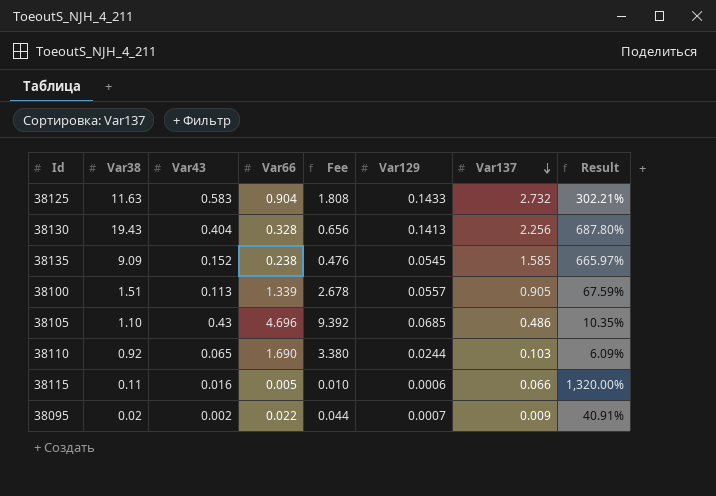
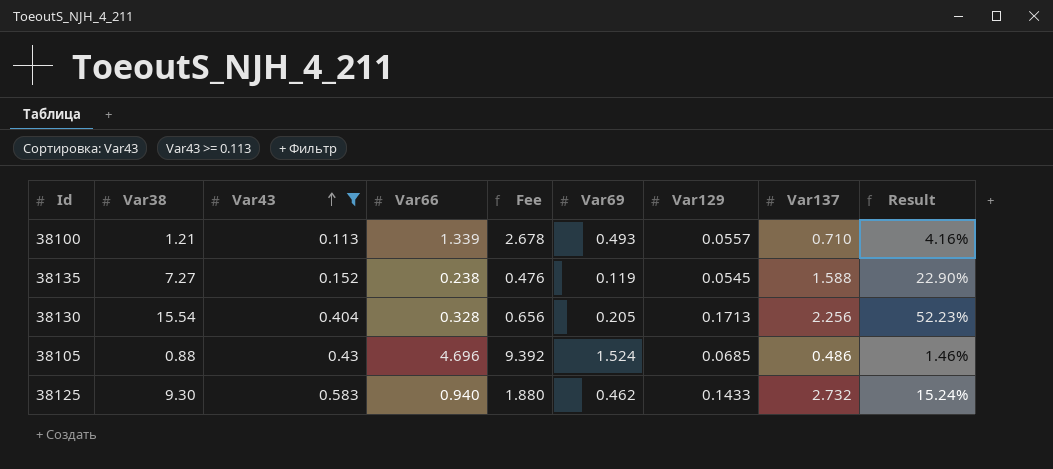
filter: none -> Var43 >= 0.113
row order: Var137 descending -> Var43 ascending
column Var69 | position: none -> 6
column Result | formula: [Var137] / [Var66] -> [Var129] / [Var66]
38100 | Var38: 1.51 -> 1.21
38100 | Var137: 0.905 -> 0.710
38135 | Var38: 9.09 -> 7.27
38135 | Var137: 1.585 -> 1.588
38130 | Var38: 19.43 -> 15.54
38130 | Var129: 0.1413 -> 0.1713
38105 | Var38: 1.10 -> 0.88
38125 | Var38: 11.63 -> 9.30
38125 | Var66: 0.904 -> 0.940
38125 | Fee: 1.808 -> 1.880

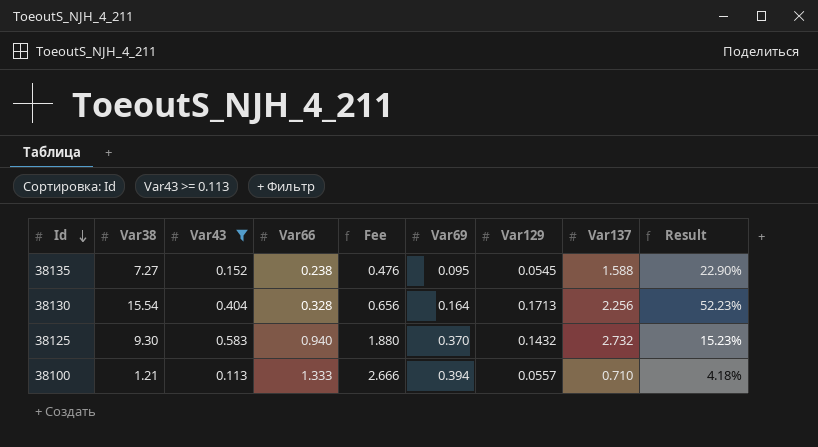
row order: Var43 ascending -> Id descending
row 38105: 0.88 | 0.43 | 4.696 | 9.392 | 1.524 | 0.0685 | 0.486 | 1.46% -> none
38135 | Var69: 0.119 -> 0.095
38130 | Var69: 0.205 -> 0.164
38125 | Var69: 0.462 -> 0.370
38125 | Var129: 0.1433 -> 0.1432
38125 | Result: 15.24% -> 15.23%
38100 | Var66: 1.339 -> 1.333
38100 | Fee: 2.678 -> 2.666
38100 | Var69: 0.493 -> 0.394
38100 | Result: 4.16% -> 4.18%

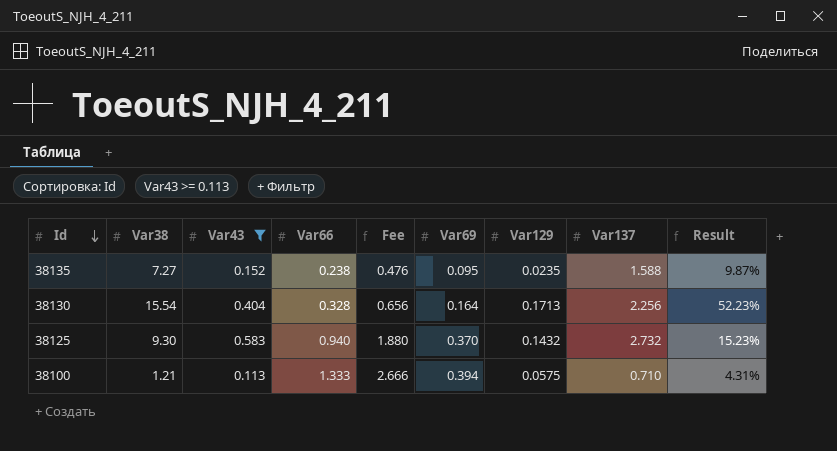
38135 | Var129: 0.0545 -> 0.0235
38135 | Result: 22.90% -> 9.87%
38100 | Var129: 0.0557 -> 0.0575
38100 | Result: 4.18% -> 4.31%

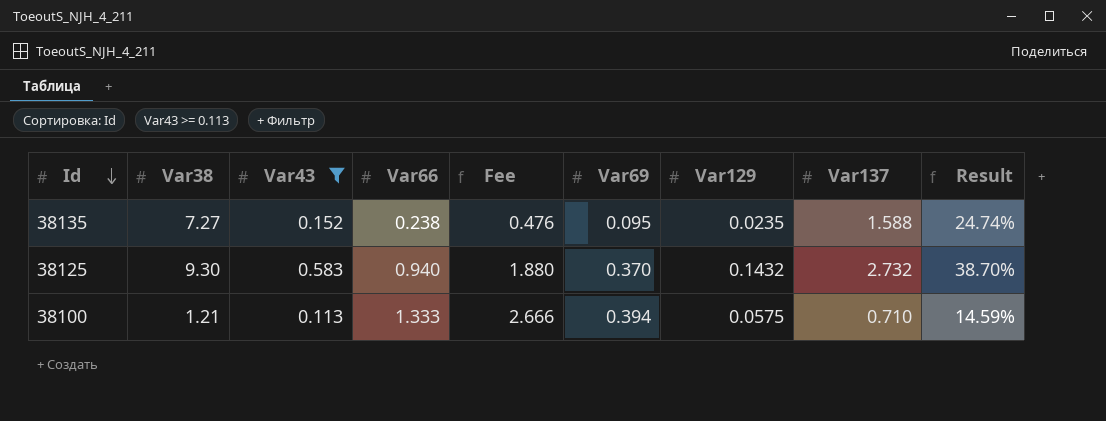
column Result | formula: [Var129] / [Var66] -> [Var129] / [Var69]
row 38130: 15.54 | 0.404 | 0.328 | 0.656 | 0.164 | 0.1713 | 2.256 | 52.23% -> none

